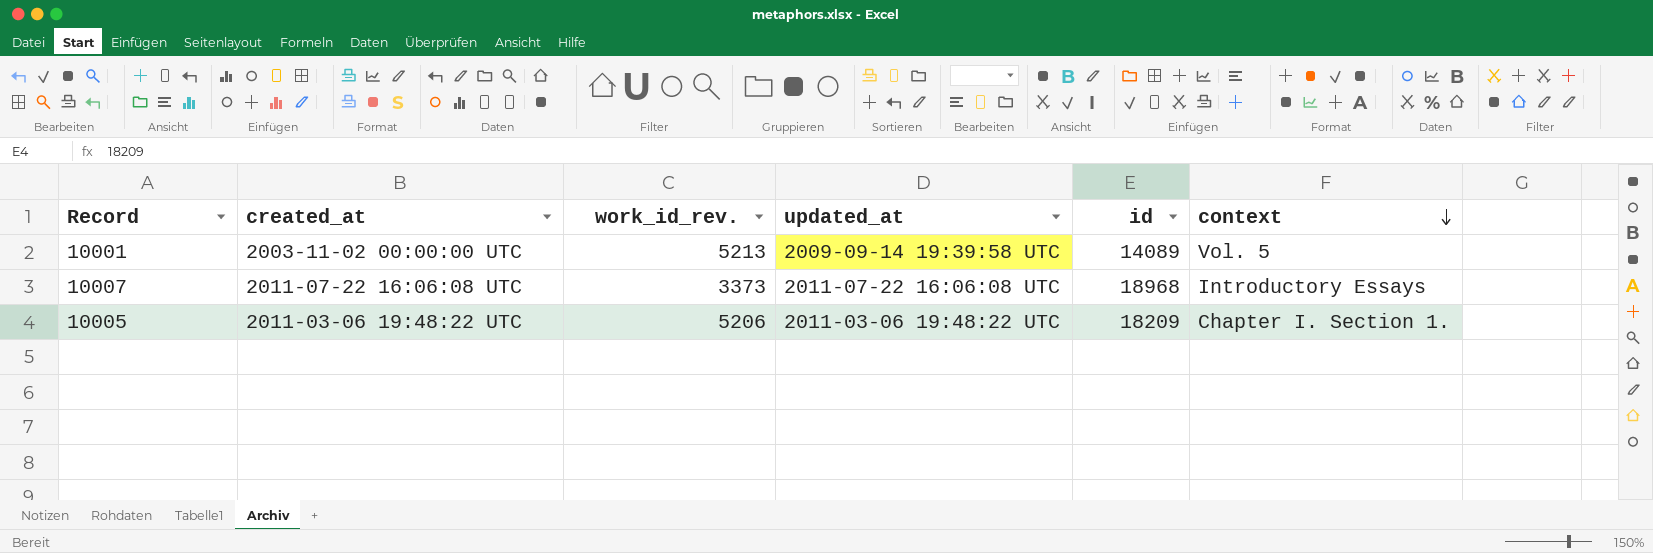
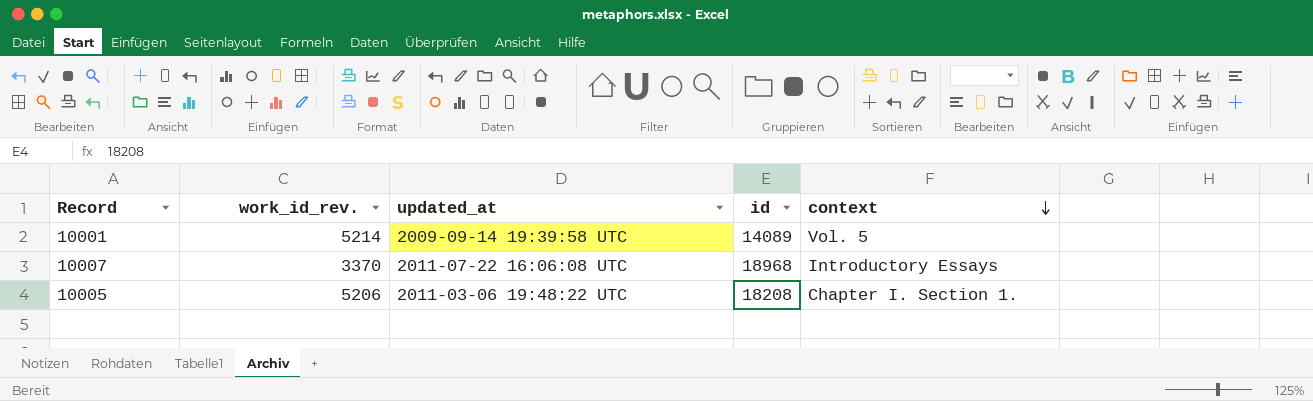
column created_at | position: 2 -> none
10001 | work_id_rev.: 5213 -> 5214
10007 | work_id_rev.: 3373 -> 3370
10005 | id: 18209 -> 18208

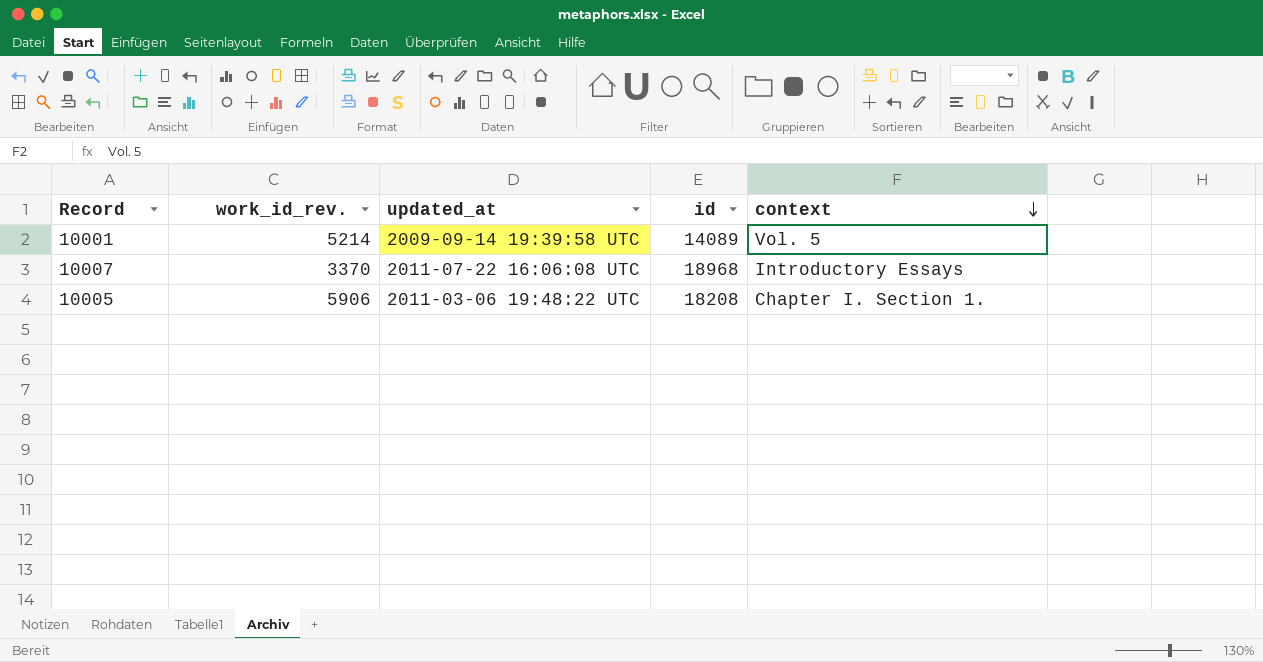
10005 | work_id_rev.: 5206 -> 5906

